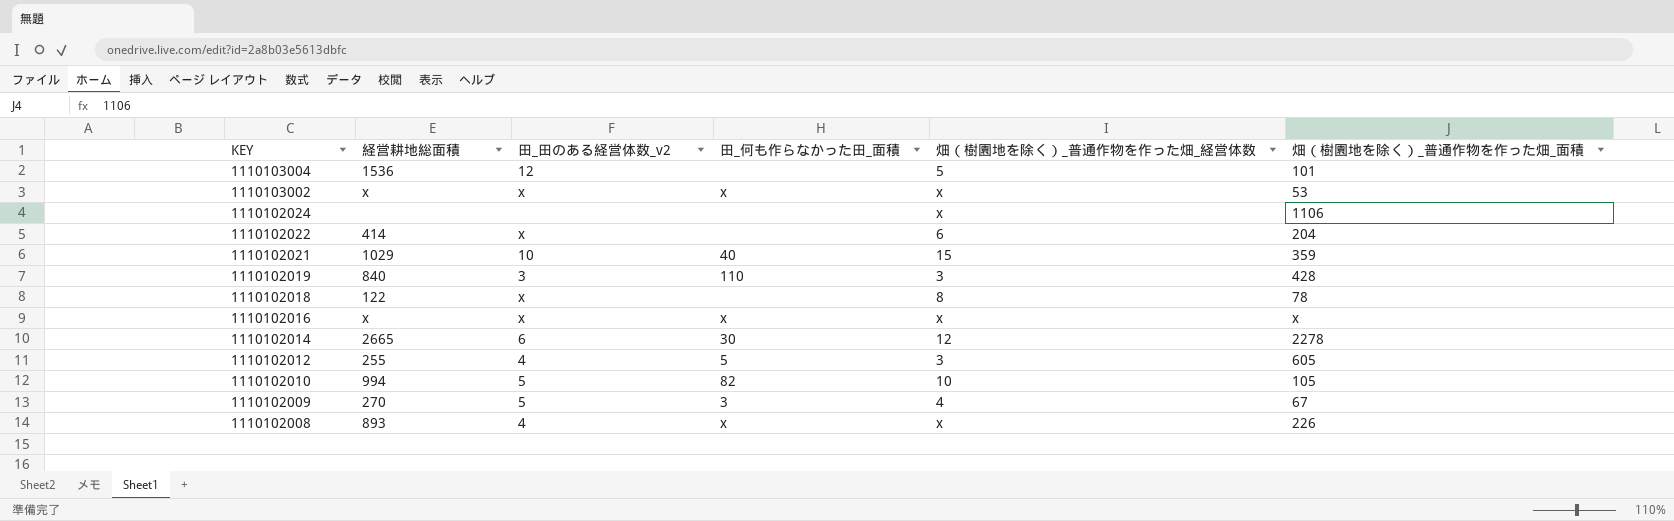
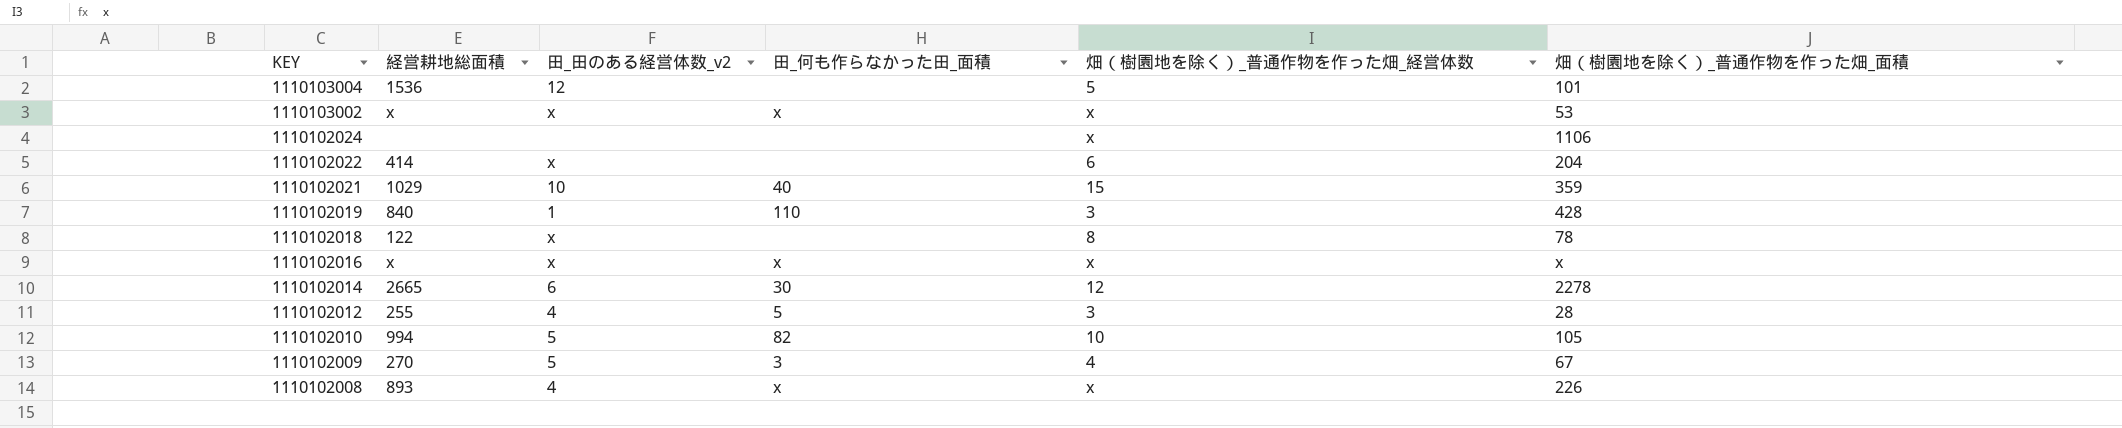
1110102019 | 田_田のある経営体数_v2: 3 -> 1
1110102012 | 畑（樹園地を除く）_普通作物を作った畑_面積: 605 -> 28

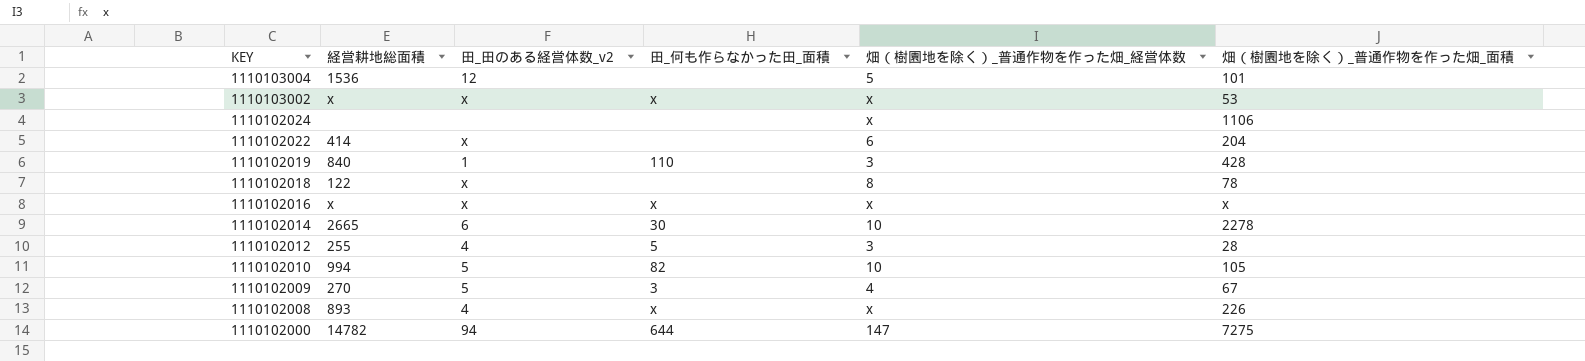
row 1110102021: 1029 | 10 | 40 | 15 | 359 -> none
1110102014 | 畑（樹園地を除く）_普通作物を作った畑_経営体数: 12 -> 10
row 1110102000: none -> 14782 | 94 | 644 | 147 | 7275

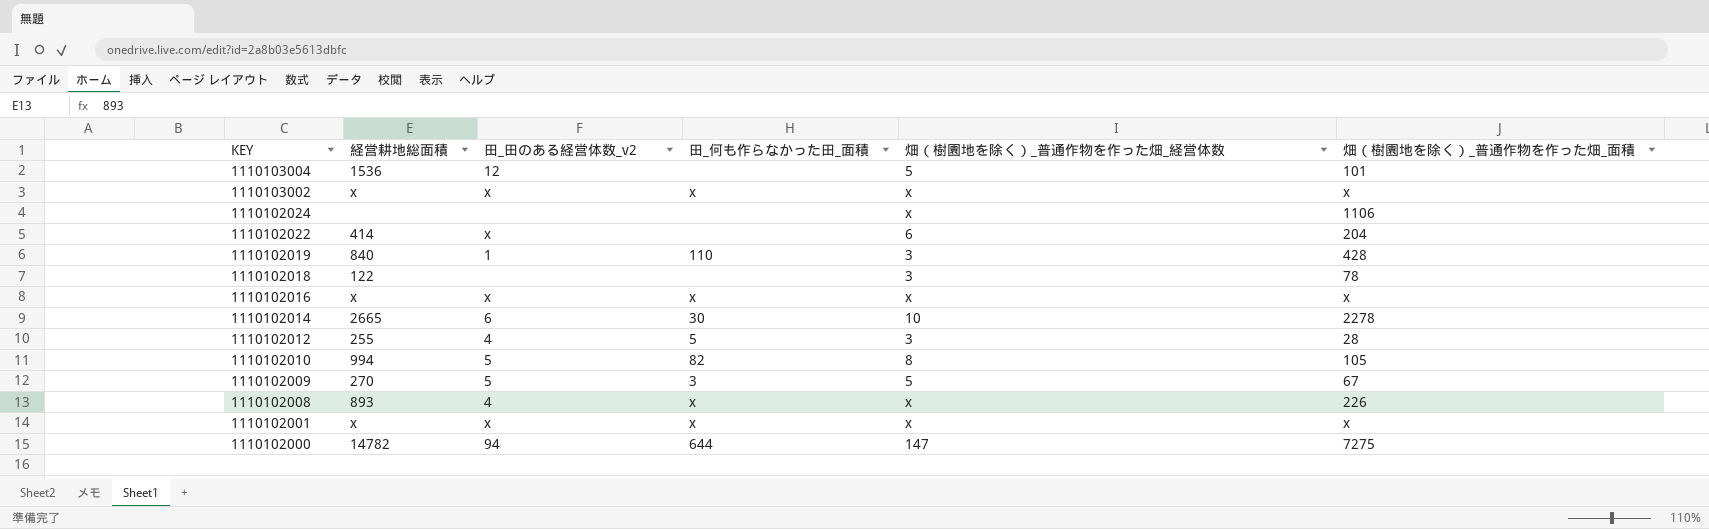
1110103002 | 畑（樹園地を除く）_普通作物を作った畑_面積: 53 -> x
1110102018 | 田_田のある経営体数_v2: x -> none
1110102018 | 畑（樹園地を除く）_普通作物を作った畑_経営体数: 8 -> 3
1110102010 | 畑（樹園地を除く）_普通作物を作った畑_経営体数: 10 -> 8
1110102009 | 畑（樹園地を除く）_普通作物を作った畑_経営体数: 4 -> 5
row 1110102001: none -> x | x | x | x | x

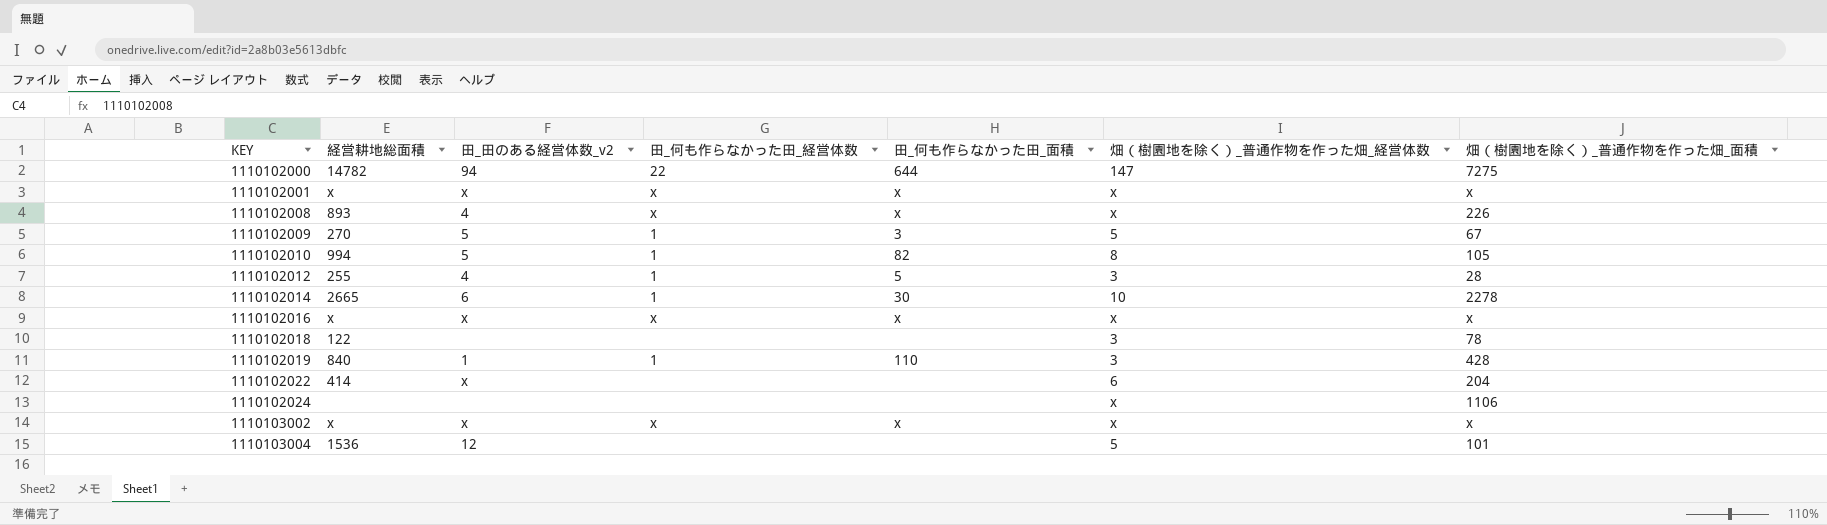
row order: KEY descending -> KEY ascending
column 田_何も作らなかった田_経営体数 | position: none -> 4

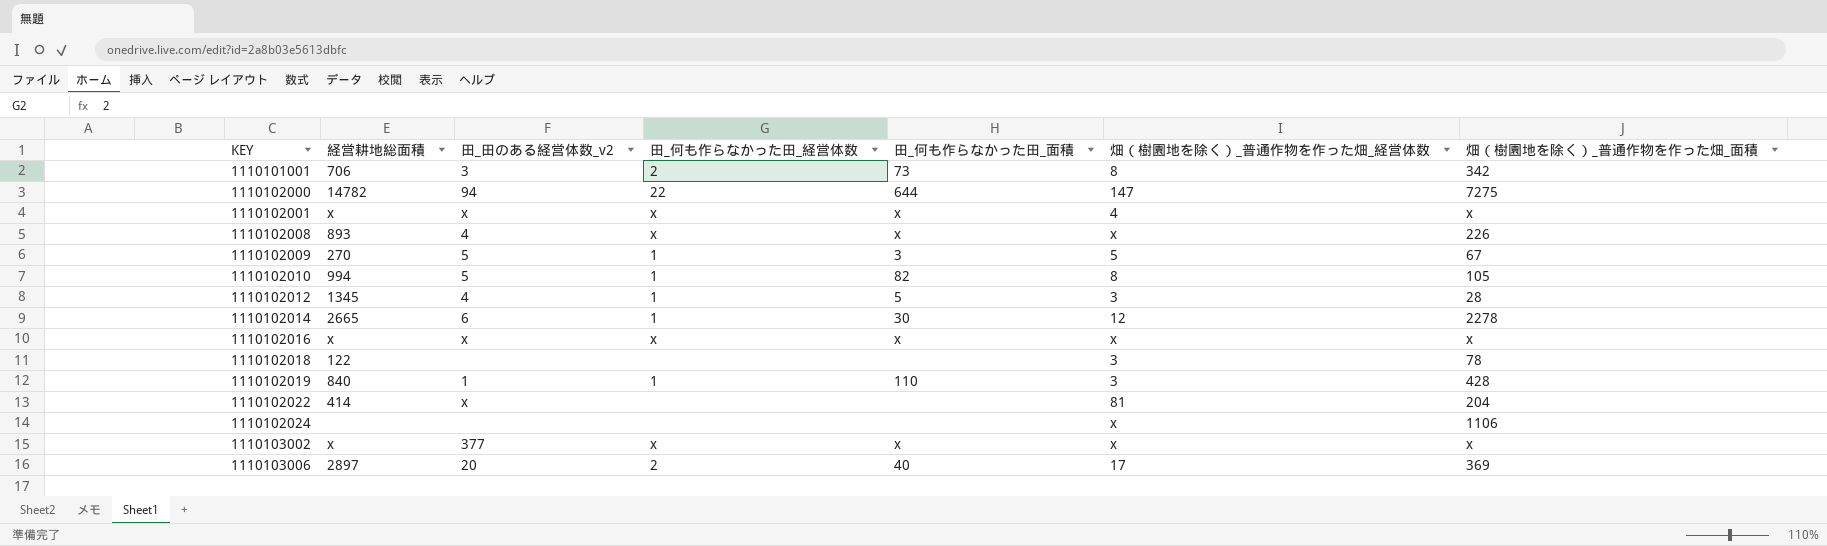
row 1110103004: 1536 | 12 | none | none | 5 | 101 -> none
row 1110101001: none -> 706 | 3 | 2 | 73 | 8 | 342
1110102001 | 畑（樹園地を除く）_普通作物を作った畑_経営体数: x -> 4
1110102012 | 経営耕地総面積: 255 -> 1345
1110102014 | 畑（樹園地を除く）_普通作物を作った畑_経営体数: 10 -> 12
1110102022 | 畑（樹園地を除く）_普通作物を作った畑_経営体数: 6 -> 81
1110103002 | 田_田のある経営体数_v2: x -> 377
row 1110103006: none -> 2897 | 20 | 2 | 40 | 17 | 369

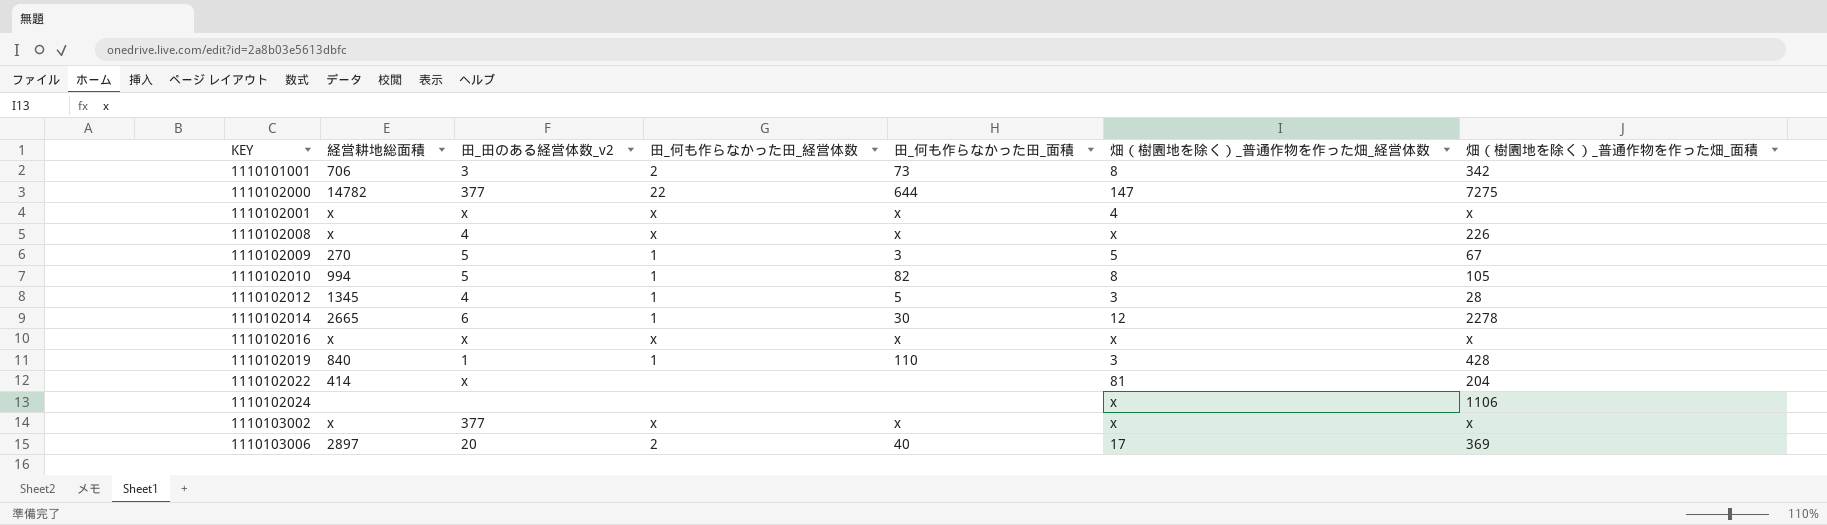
row 1110102018: 122 | none | none | none | 3 | 78 -> none
1110102000 | 田_田のある経営体数_v2: 94 -> 377
1110102008 | 経営耕地総面積: 893 -> x

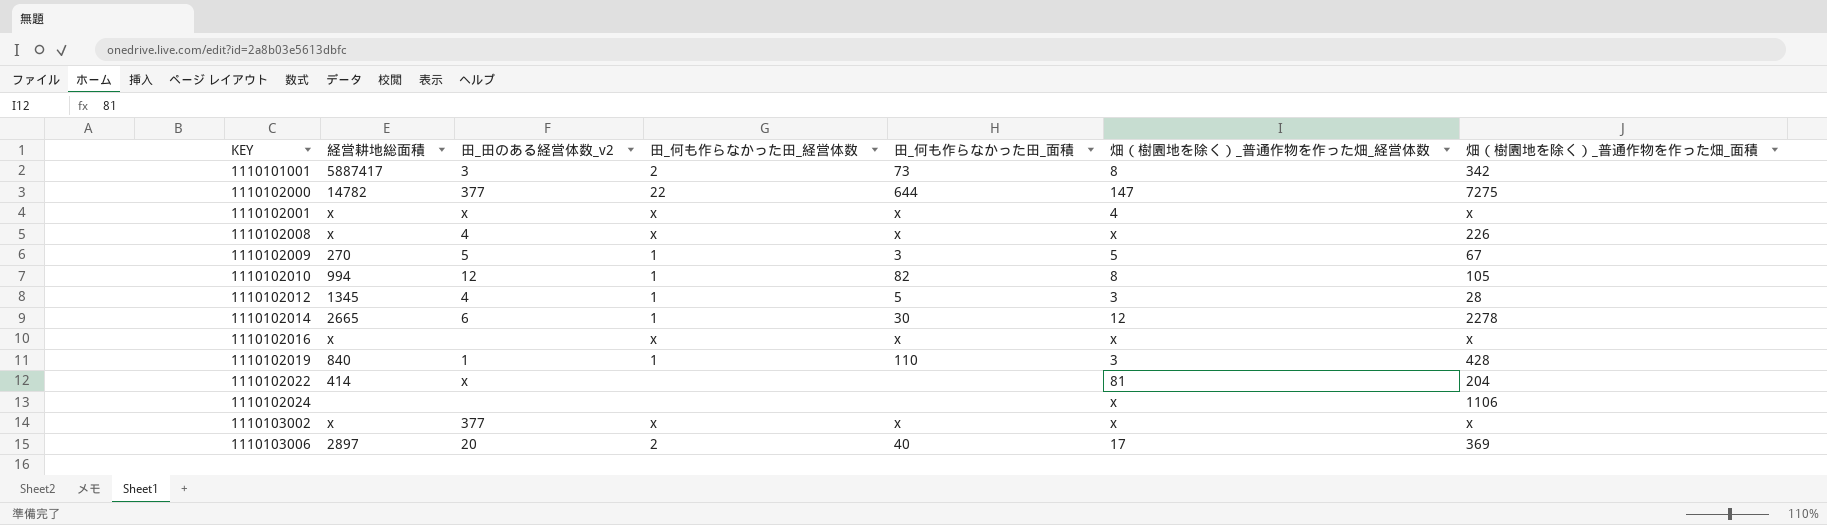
1110101001 | 経営耕地総面積: 706 -> 5887417
1110102010 | 田_田のある経営体数_v2: 5 -> 12
1110102016 | 田_田のある経営体数_v2: x -> none

